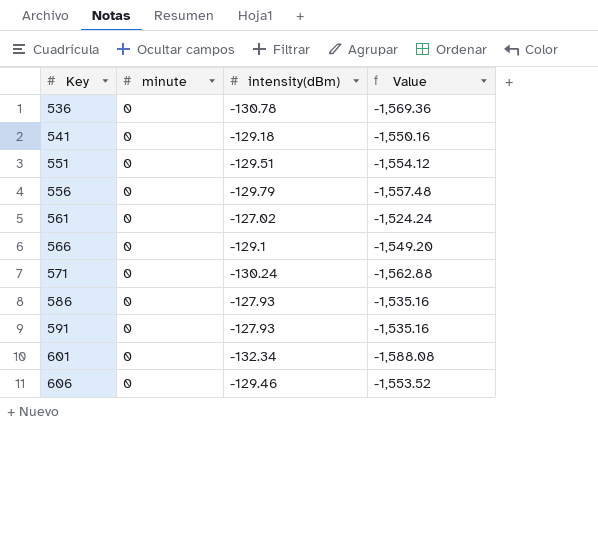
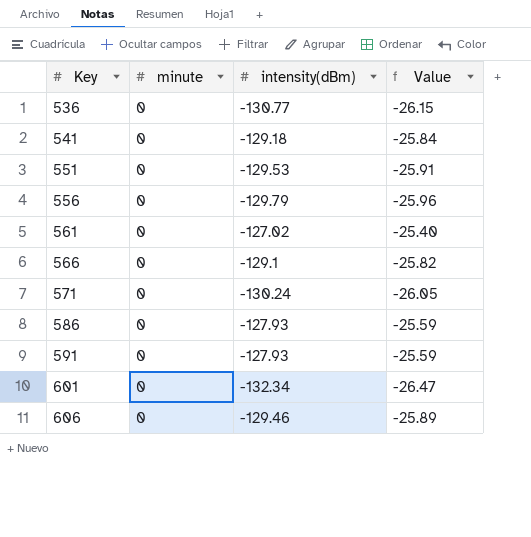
column Value | formula: [intensity(dBm)] * 12 -> [intensity(dBm)] * 0.2
536 | intensity(dBm): -130.78 -> -130.77
551 | intensity(dBm): -129.51 -> -129.53

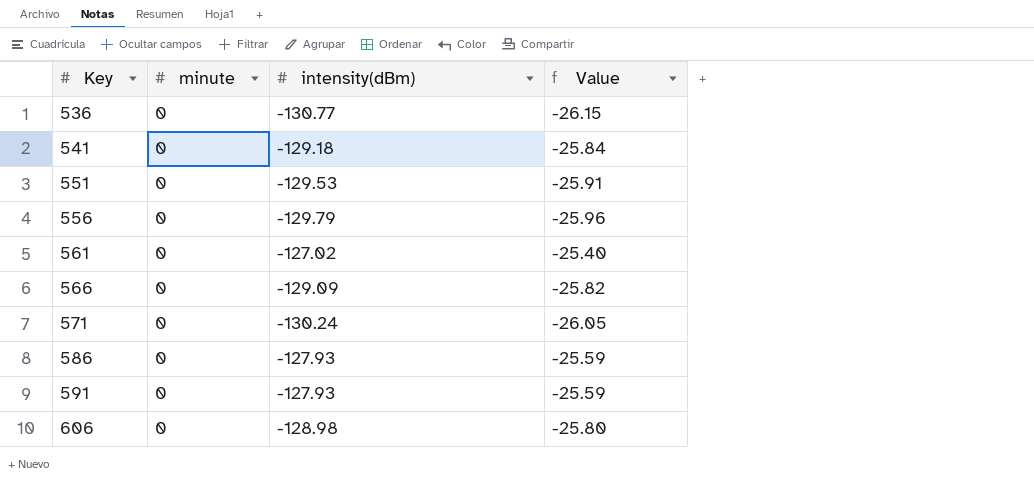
row 601: 0 | -132.34 | -26.47 -> none
566 | intensity(dBm): -129.1 -> -129.09
606 | intensity(dBm): -129.46 -> -128.98
606 | Value: -25.89 -> -25.80

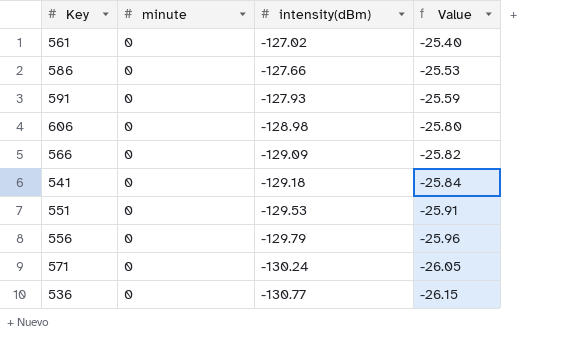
row order: Key ascending -> intensity(dBm) descending
586 | intensity(dBm): -127.93 -> -127.66
586 | Value: -25.59 -> -25.53

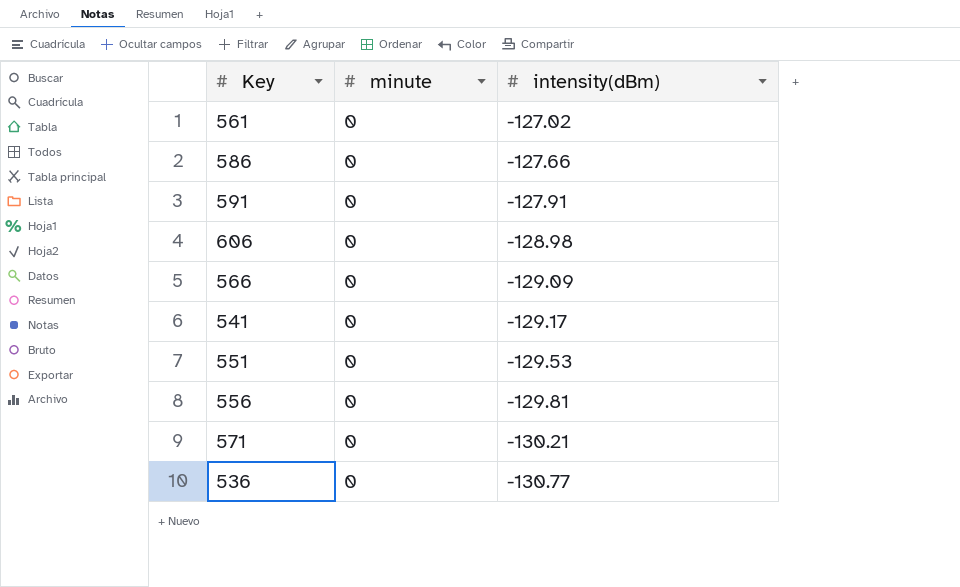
column Value | formula: [intensity(dBm)] * 0.2 -> none
591 | intensity(dBm): -127.93 -> -127.91
541 | intensity(dBm): -129.18 -> -129.17
556 | intensity(dBm): -129.79 -> -129.81
571 | intensity(dBm): -130.24 -> -130.21

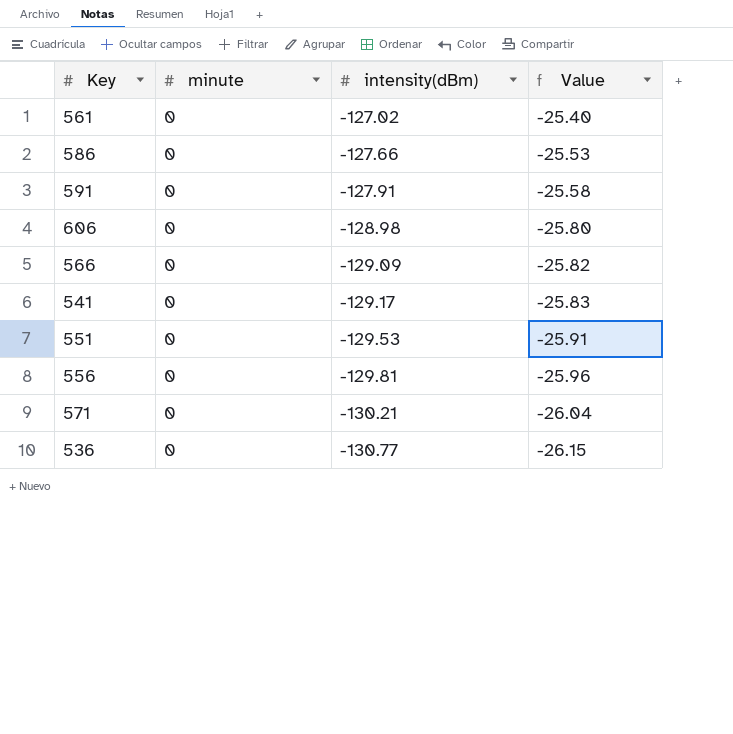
column Value | formula: none -> [intensity(dBm)] * 0.2

